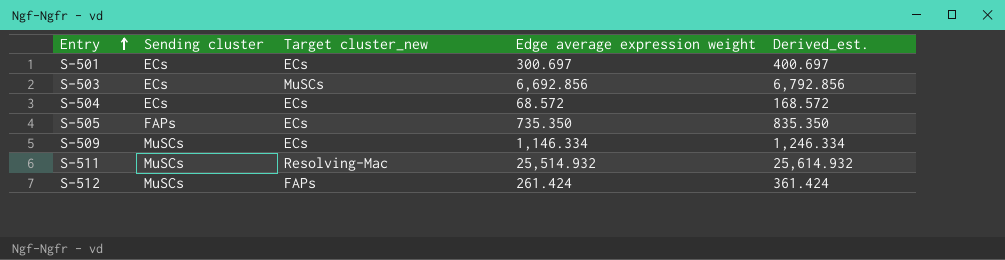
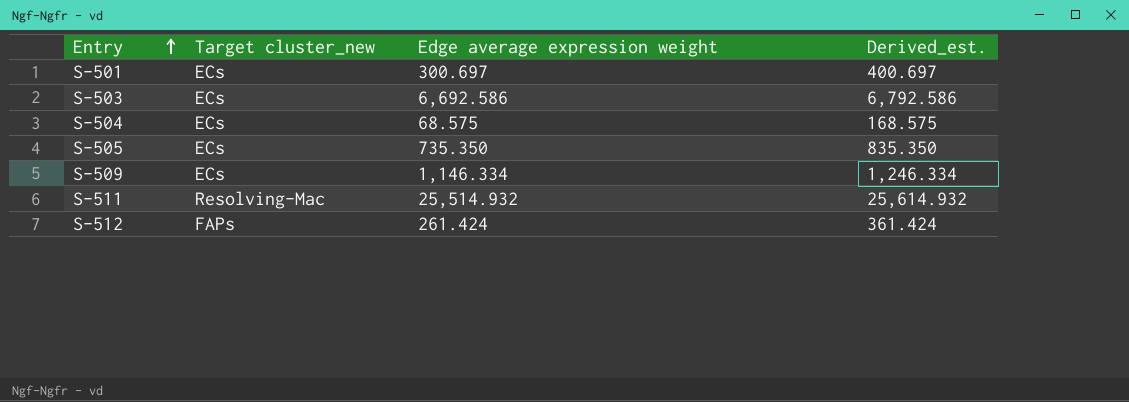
column Sending cluster | position: 2 -> none
S-503 | Target cluster_new: MuSCs -> ECs
S-503 | Edge average expression weight: 6,692.856 -> 6,692.586
S-503 | Derived_est.: 6,792.856 -> 6,792.586
S-504 | Edge average expression weight: 68.572 -> 68.575
S-504 | Derived_est.: 168.572 -> 168.575

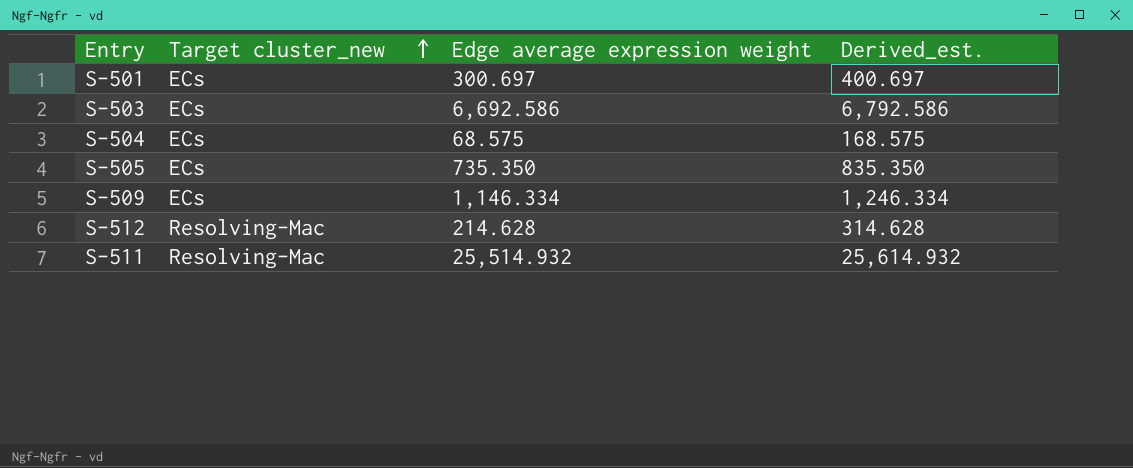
row order: Entry ascending -> Target cluster_new ascending
S-512 | Target cluster_new: FAPs -> Resolving-Mac
S-512 | Edge average expression weight: 261.424 -> 214.628
S-512 | Derived_est.: 361.424 -> 314.628

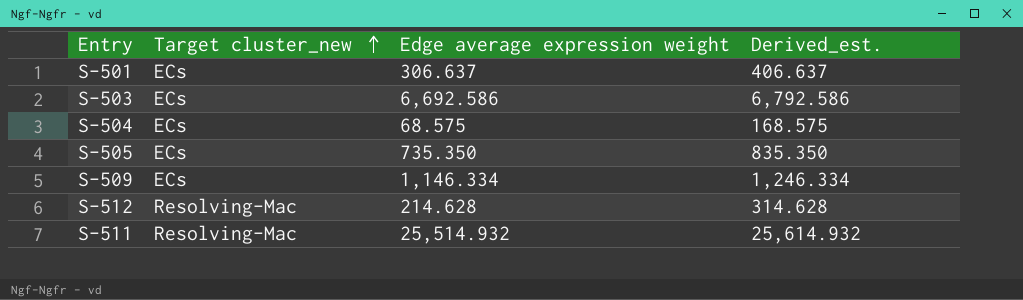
S-501 | Edge average expression weight: 300.697 -> 306.637
S-501 | Derived_est.: 400.697 -> 406.637

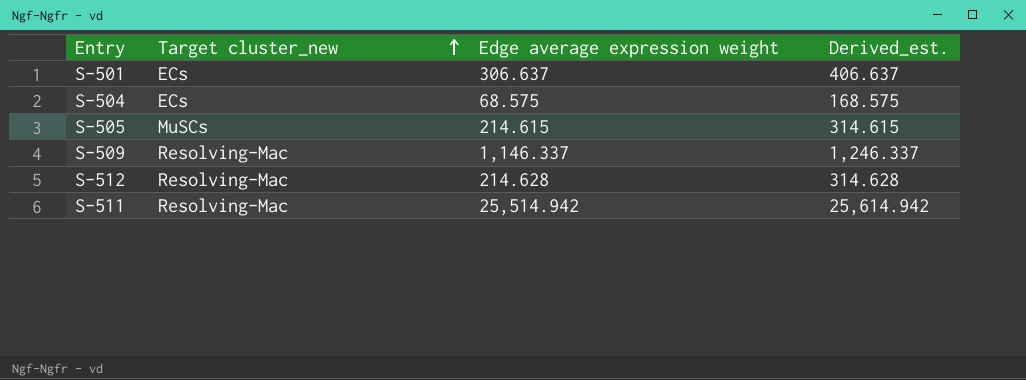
row S-503: ECs | 6,692.586 | 6,792.586 -> none
S-505 | Target cluster_new: ECs -> MuSCs
S-505 | Edge average expression weight: 735.350 -> 214.615
S-505 | Derived_est.: 835.350 -> 314.615
S-509 | Target cluster_new: ECs -> Resolving-Mac
S-509 | Edge average expression weight: 1,146.334 -> 1,146.337
S-509 | Derived_est.: 1,246.334 -> 1,246.337
S-511 | Edge average expression weight: 25,514.932 -> 25,514.942
S-511 | Derived_est.: 25,614.932 -> 25,614.942

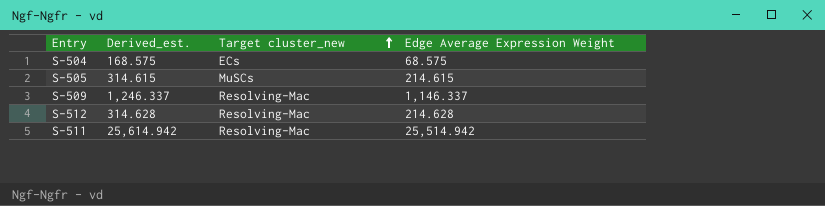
column Derived_est. | position: 4 -> 2
column name: Edge average expression weight -> Edge Average Expression Weight
row S-501: ECs | 306.637 | 406.637 -> none

